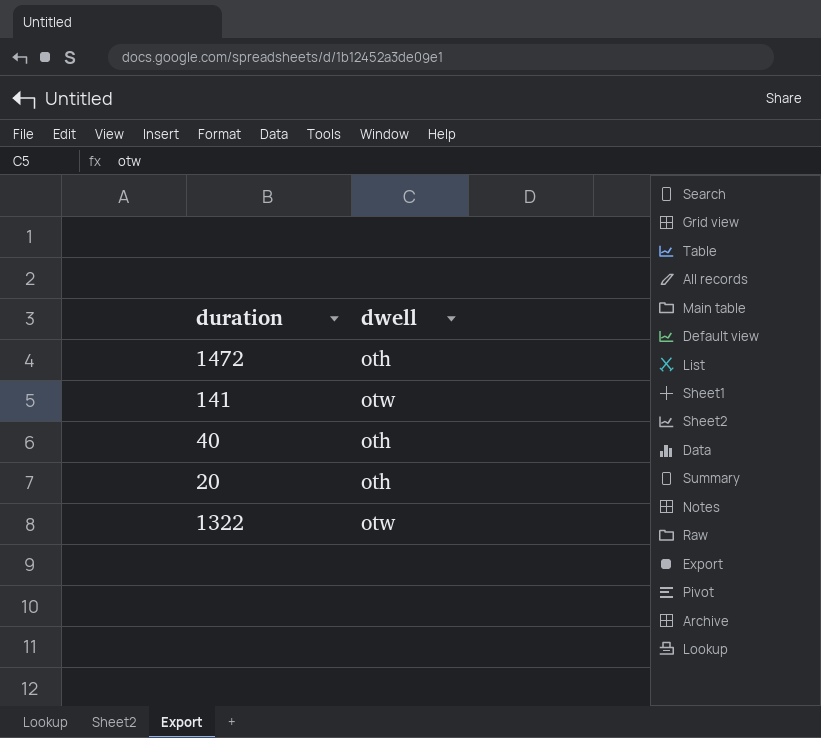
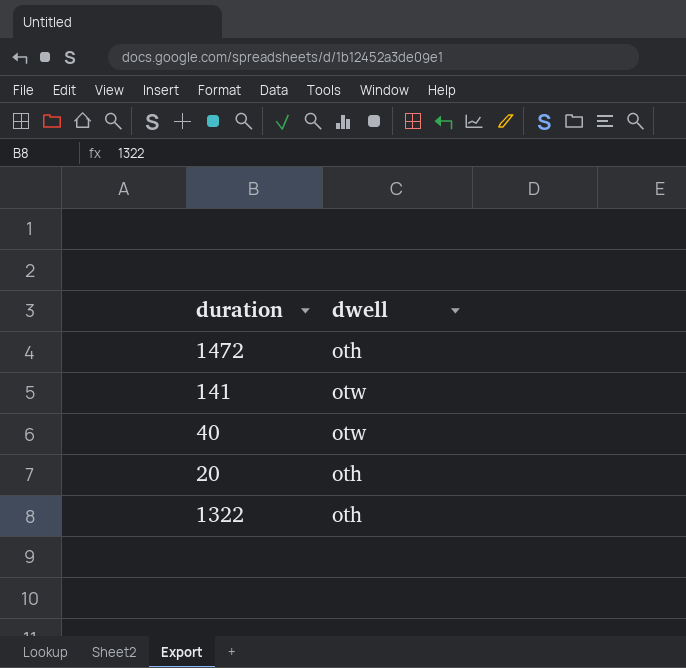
40 | dwell: oth -> otw
1322 | dwell: otw -> oth

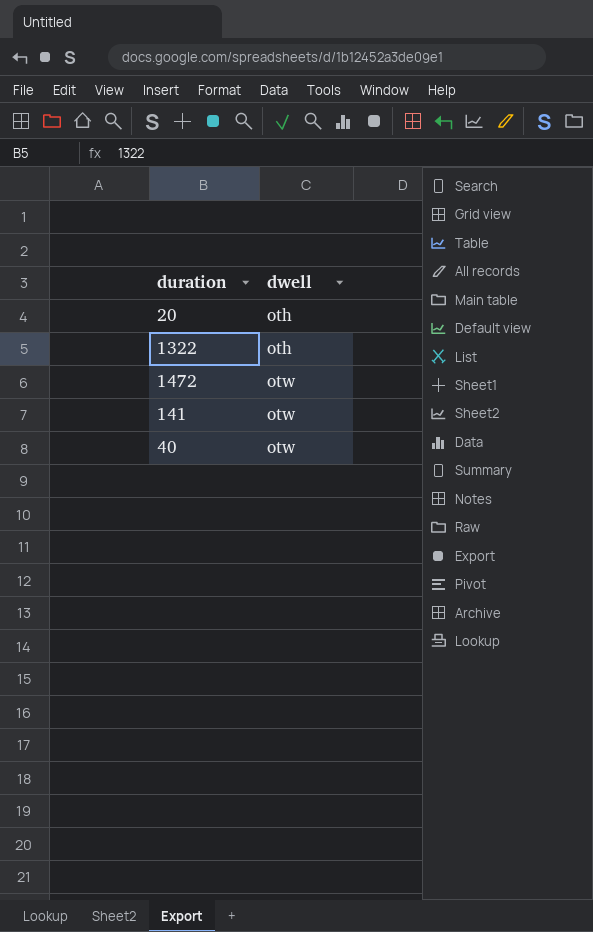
row order: none -> dwell ascending
1472 | dwell: oth -> otw

